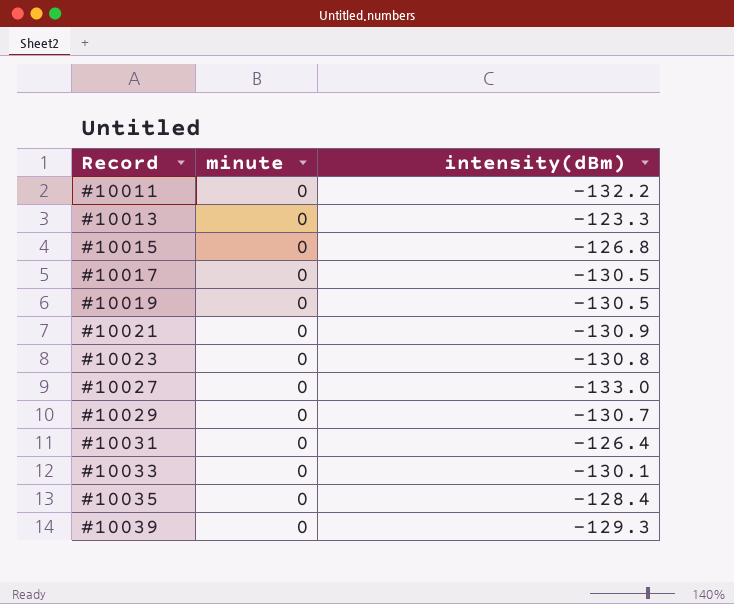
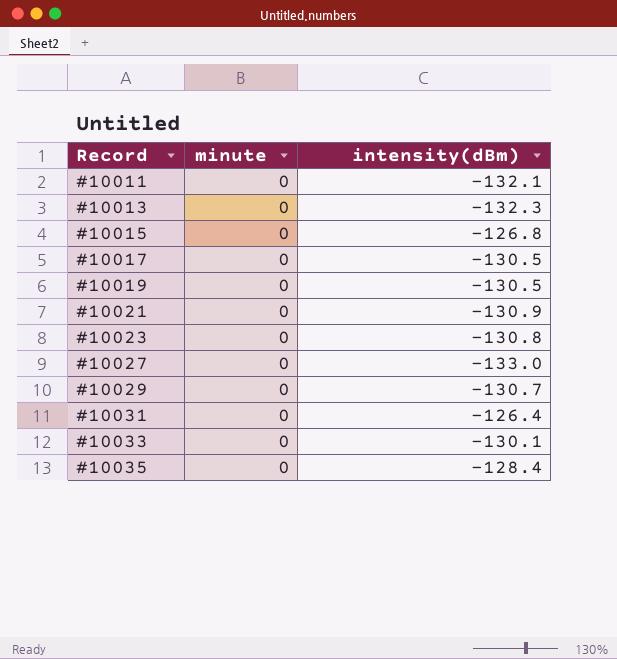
row #10039: 0 | -129.3 -> none
#10011 | intensity(dBm): -132.2 -> -132.1
#10013 | intensity(dBm): -123.3 -> -132.3

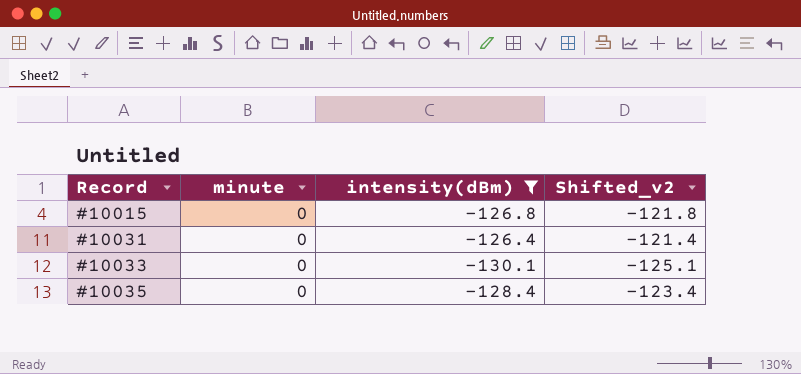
filter: none -> intensity(dBm) >= -130.1
column Shifted_v2 | formula: none -> [intensity(dBm)] + 5

